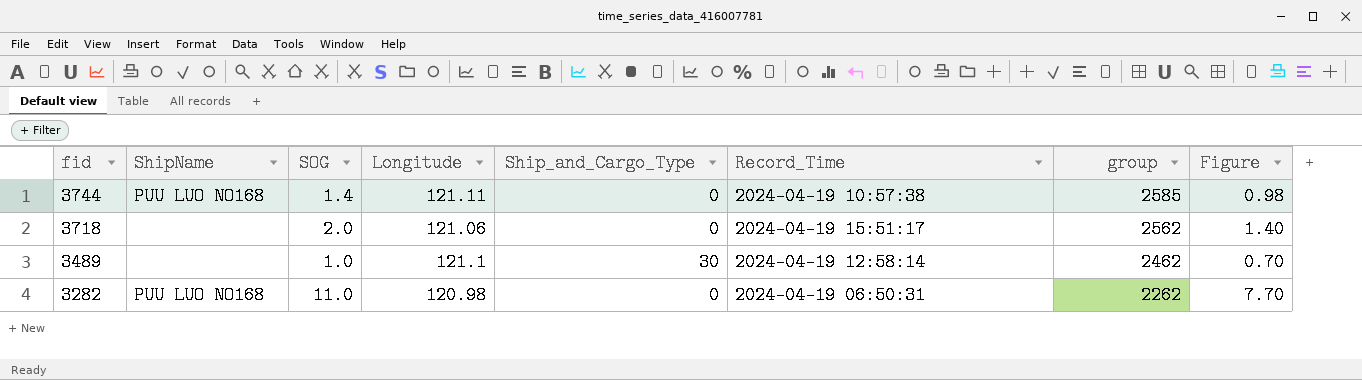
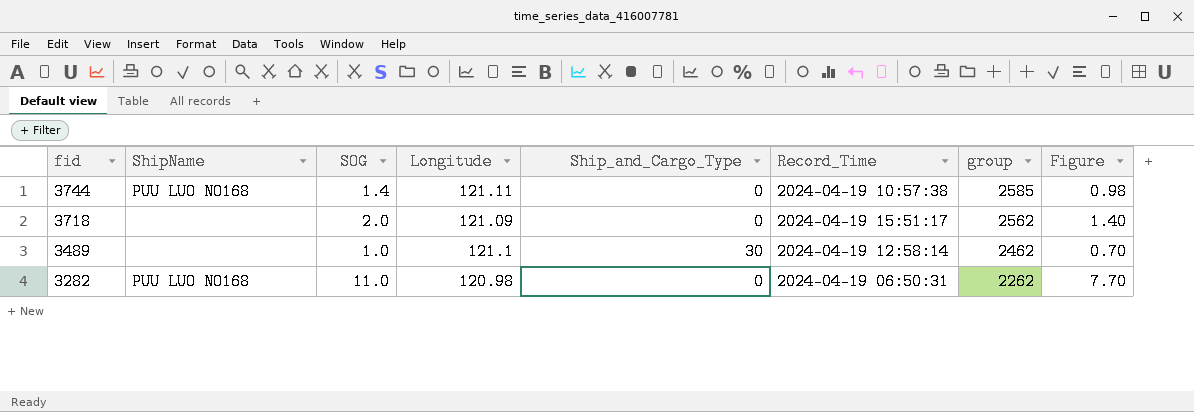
3718 | Longitude: 121.06 -> 121.09

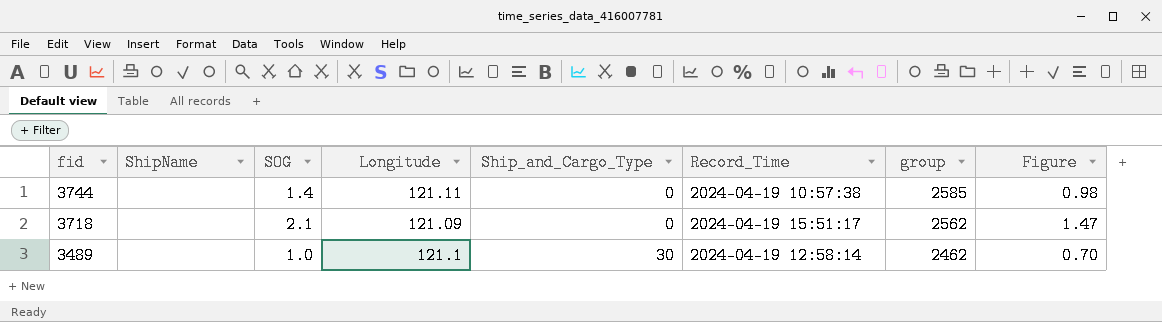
row 3282: PUU LUO NO168 | 11.0 | 120.98 | 0 | 2024-04-19 06:50:31 | 2262 | 7.70 -> none
3744 | ShipName: PUU LUO NO168 -> none
3718 | SOG: 2.0 -> 2.1
3718 | Figure: 1.40 -> 1.47

